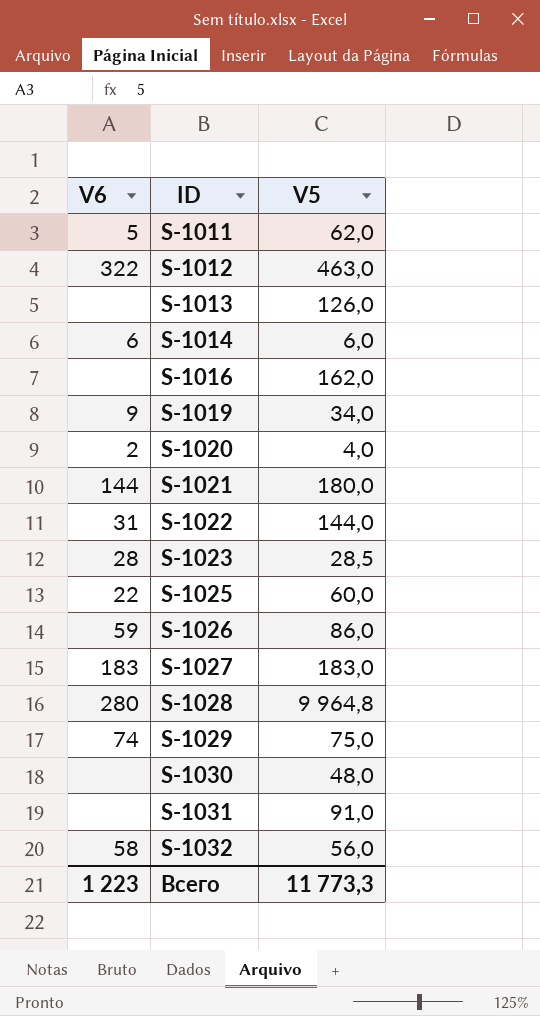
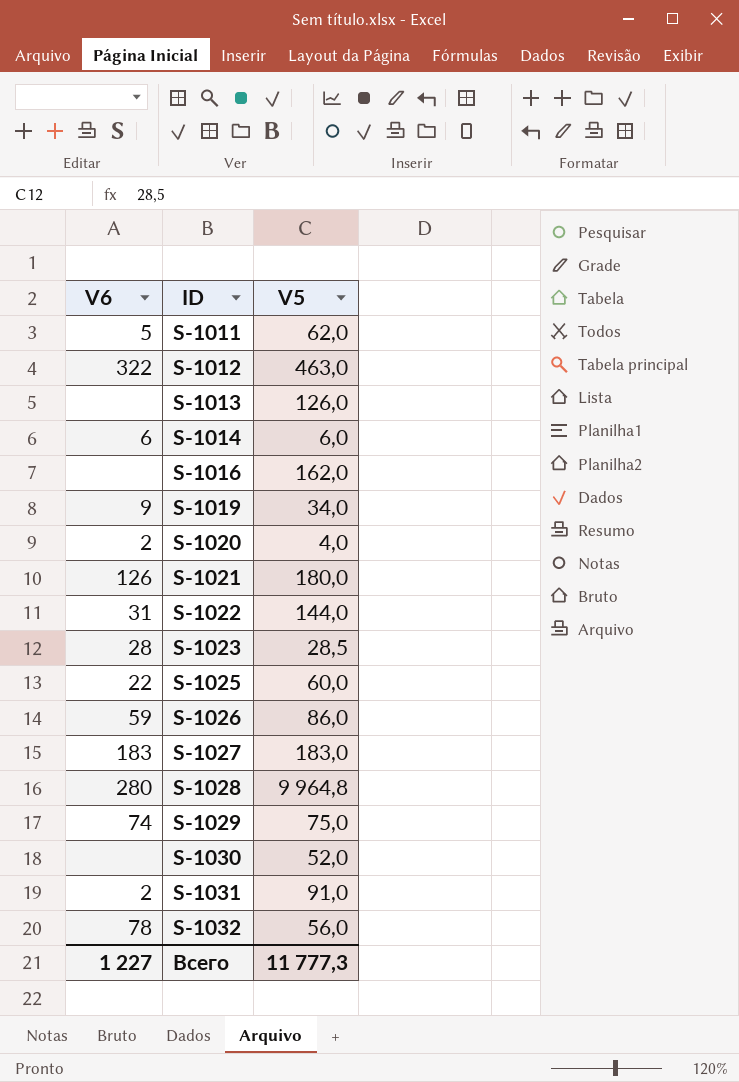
S-1021 | V6: 144 -> 126
S-1030 | V5: 48,0 -> 52,0
S-1031 | V6: none -> 2
S-1032 | V6: 58 -> 78
Всего | V6: 1 223 -> 1 227
Всего | V5: 11 773,3 -> 11 777,3

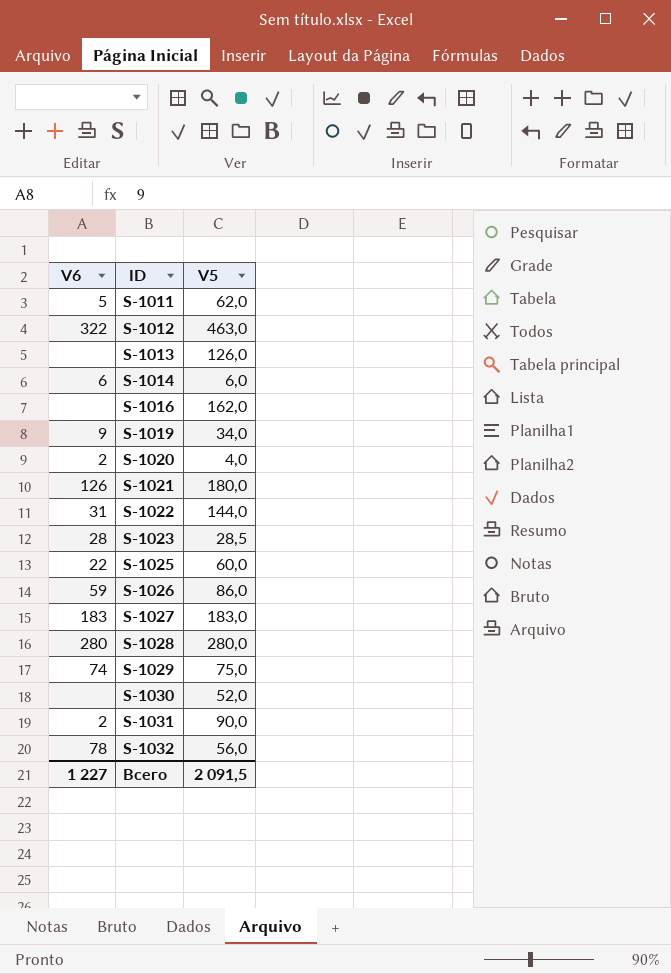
S-1028 | V5: 9 964,8 -> 280,0
S-1031 | V5: 91,0 -> 90,0
Всего | V5: 11 777,3 -> 2 091,5

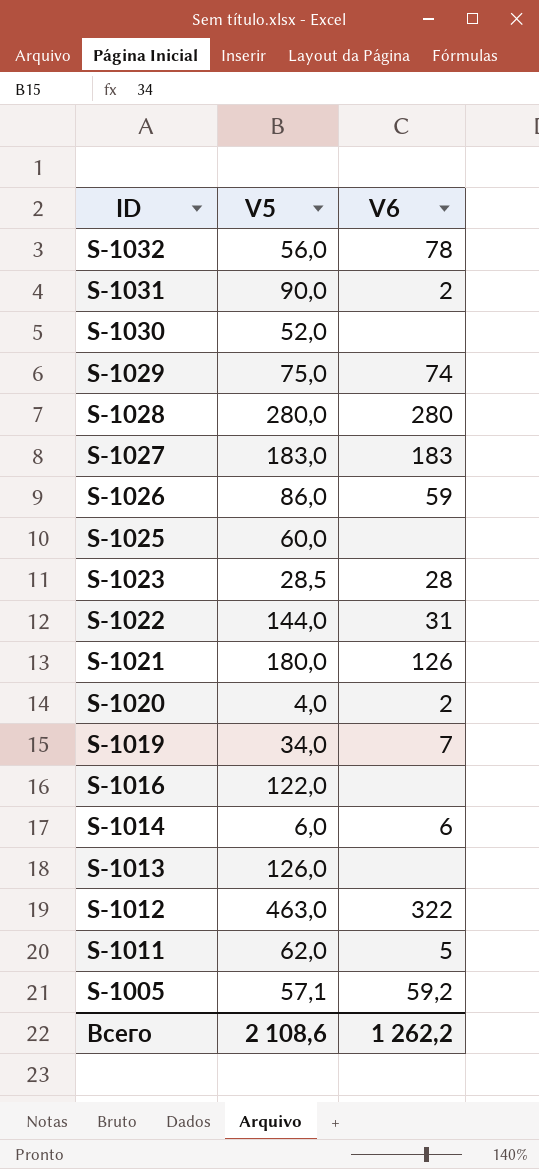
row order: ID ascending -> ID descending
column V6 | position: 1 -> 3
S-1025 | V6: 22 -> none
S-1019 | V6: 9 -> 7
S-1016 | V5: 162,0 -> 122,0
row S-1005: none -> 57,1 | 59,2
Всего | V5: 2 091,5 -> 2 108,6
Всего | V6: 1 227 -> 1 262,2

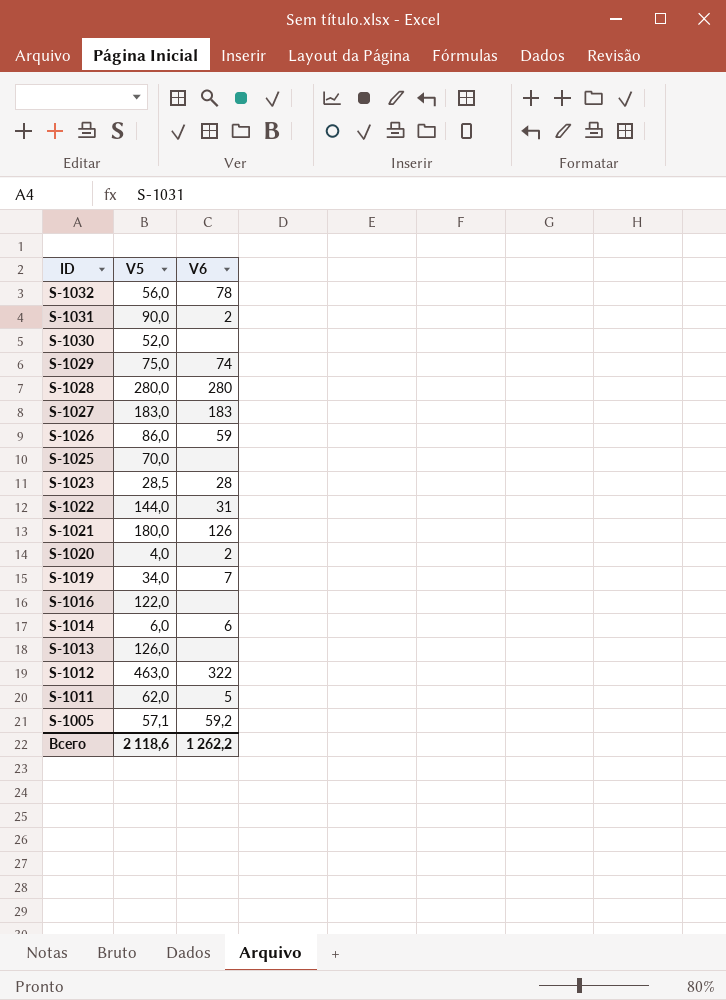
S-1025 | V5: 60,0 -> 70,0
Всего | V5: 2 108,6 -> 2 118,6

